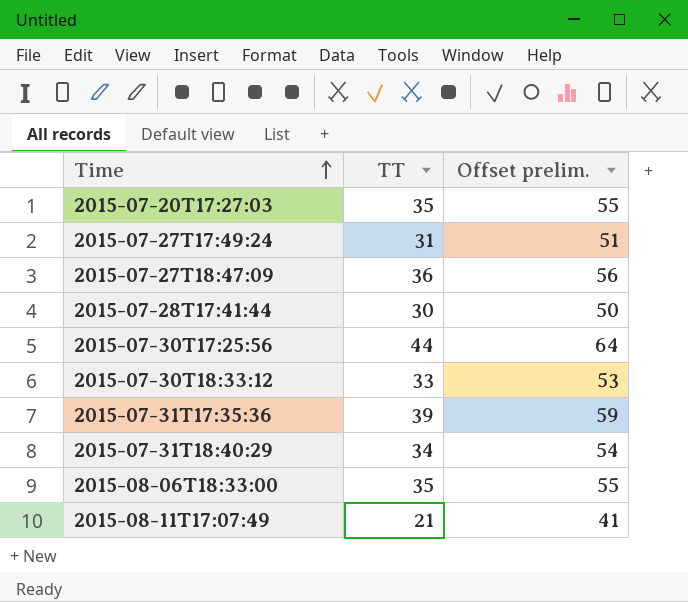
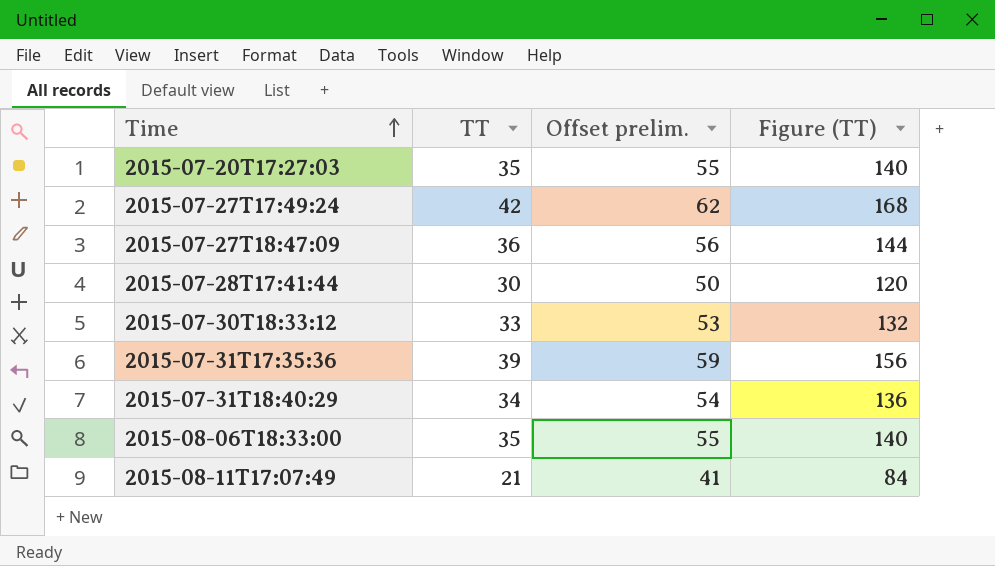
column Figure (TT) | formula: none -> [TT] * 4
row 2015-07-30T17:25:56: 44 | 64 -> none
2015-07-27T17:49:24 | TT: 31 -> 42
2015-07-27T17:49:24 | Offset prelim.: 51 -> 62

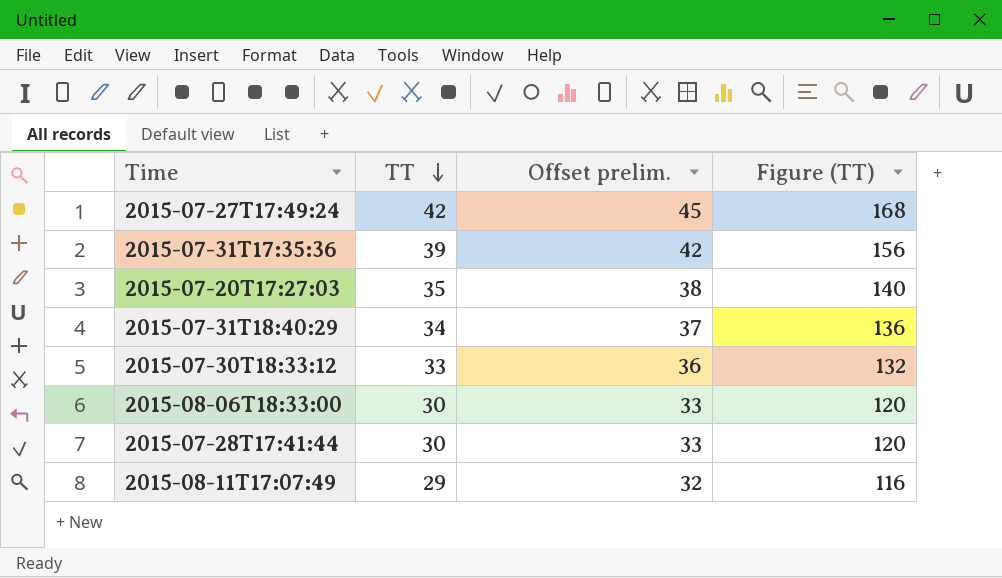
row order: Time ascending -> TT descending
column Offset prelim. | formula: [TT] + 20 -> [TT] + 3
row 2015-07-27T18:47:09: 36 | 56 | 144 -> none
2015-08-06T18:33:00 | TT: 35 -> 30
2015-08-06T18:33:00 | Figure (TT): 140 -> 120
2015-08-11T17:07:49 | TT: 21 -> 29
2015-08-11T17:07:49 | Figure (TT): 84 -> 116

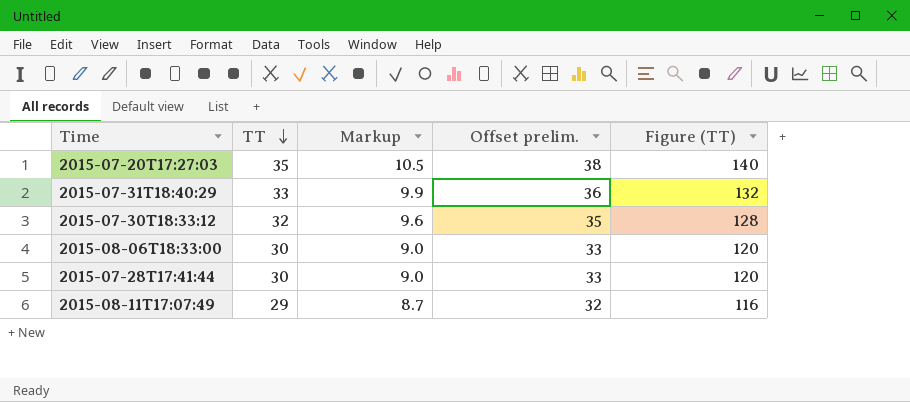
column Markup | formula: none -> [TT] * 0.3
row 2015-07-27T17:49:24: 42 | 45 | 168 -> none
row 2015-07-31T17:35:36: 39 | 42 | 156 -> none
2015-07-31T18:40:29 | TT: 34 -> 33
2015-07-31T18:40:29 | Offset prelim.: 37 -> 36
2015-07-31T18:40:29 | Figure (TT): 136 -> 132
2015-07-30T18:33:12 | TT: 33 -> 32
2015-07-30T18:33:12 | Offset prelim.: 36 -> 35
2015-07-30T18:33:12 | Figure (TT): 132 -> 128

